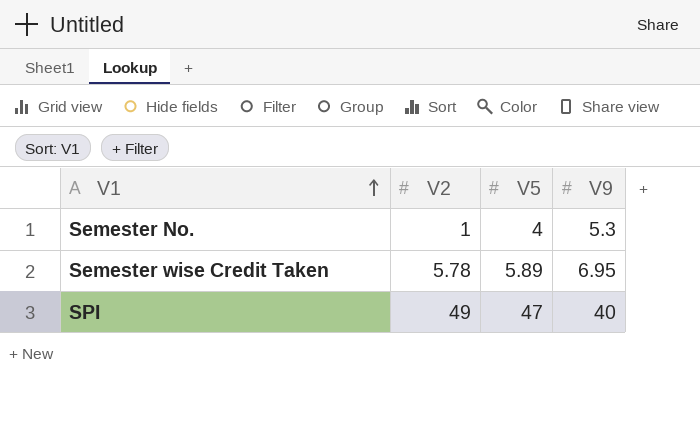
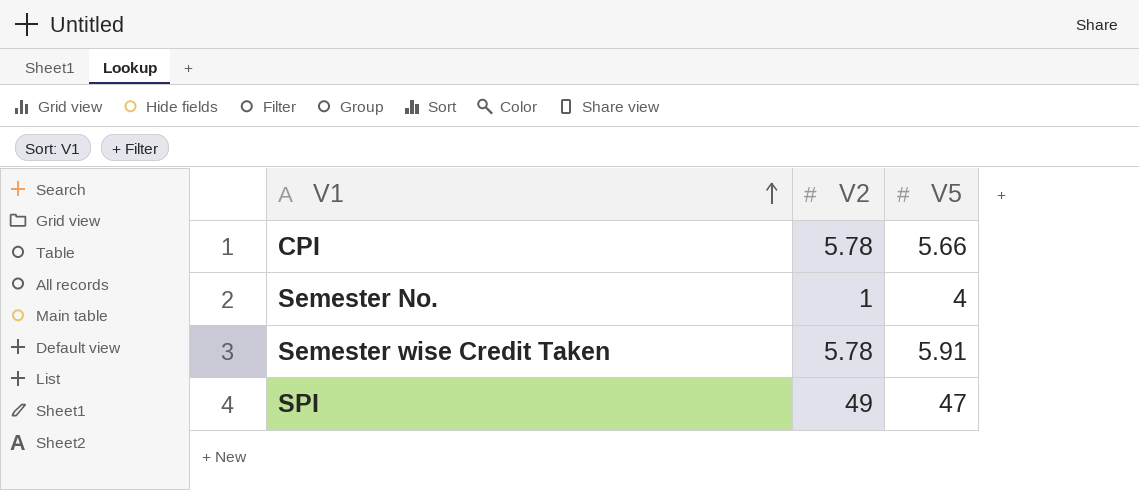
column V9 | position: 4 -> none
row CPI: none -> 5.78 | 5.66
Semester wise Credit Taken | V5: 5.89 -> 5.91

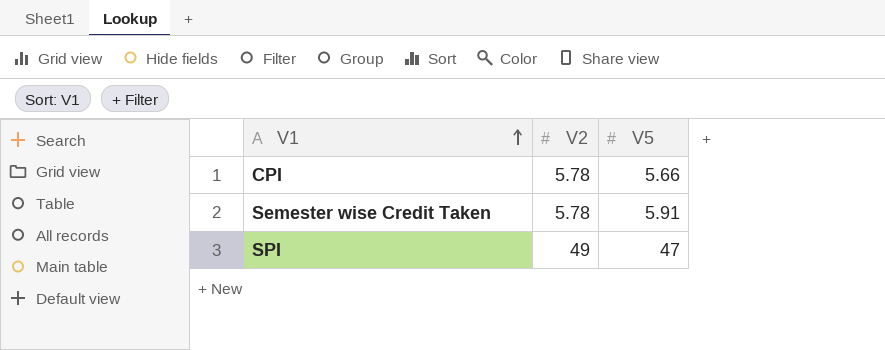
row Semester No.: 1 | 4 -> none

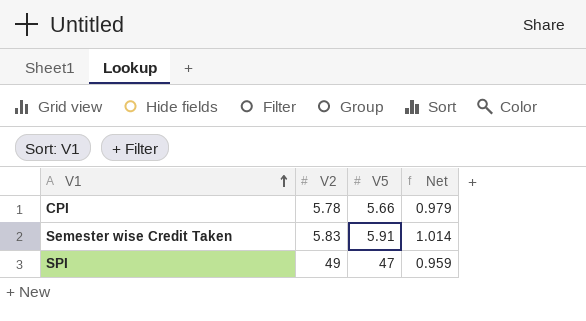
column Net | formula: none -> [V5] / [V2]
Semester wise Credit Taken | V2: 5.78 -> 5.83

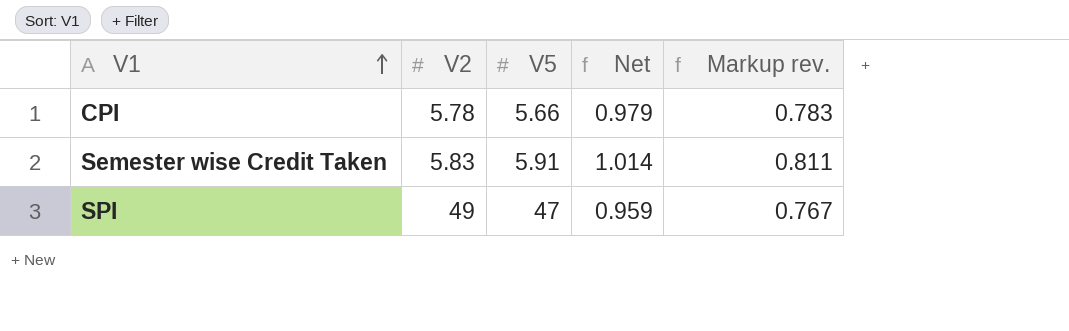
column Markup rev. | formula: none -> [Net] * 0.8

